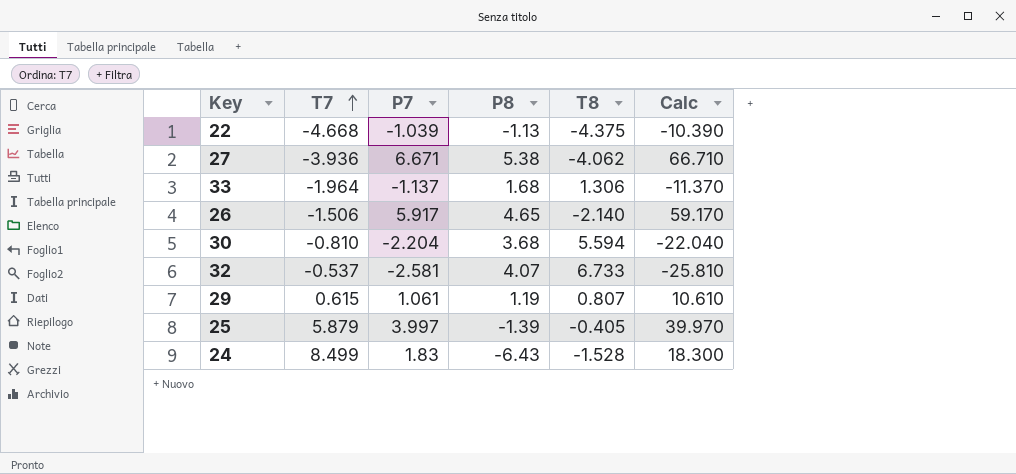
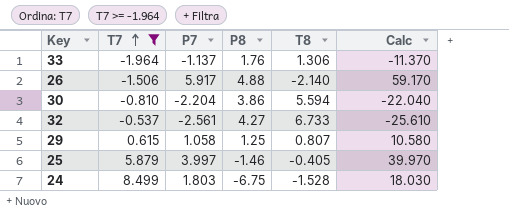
filter: none -> T7 >= -1.964
33 | P8: 1.68 -> 1.76
26 | P8: 4.65 -> 4.88
30 | P8: 3.68 -> 3.86
32 | P7: -2.581 -> -2.561
32 | P8: 4.07 -> 4.27
32 | Calc: -25.810 -> -25.610
29 | P7: 1.061 -> 1.058
29 | P8: 1.19 -> 1.25
29 | Calc: 10.610 -> 10.580
25 | P8: -1.39 -> -1.46
24 | P7: 1.83 -> 1.803
24 | P8: -6.43 -> -6.75
24 | Calc: 18.300 -> 18.030

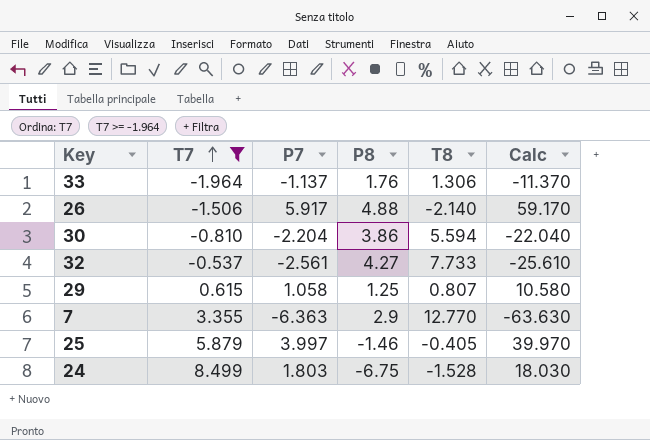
32 | T8: 6.733 -> 7.733
row 7: none -> 3.355 | -6.363 | 2.9 | 12.770 | -63.630

